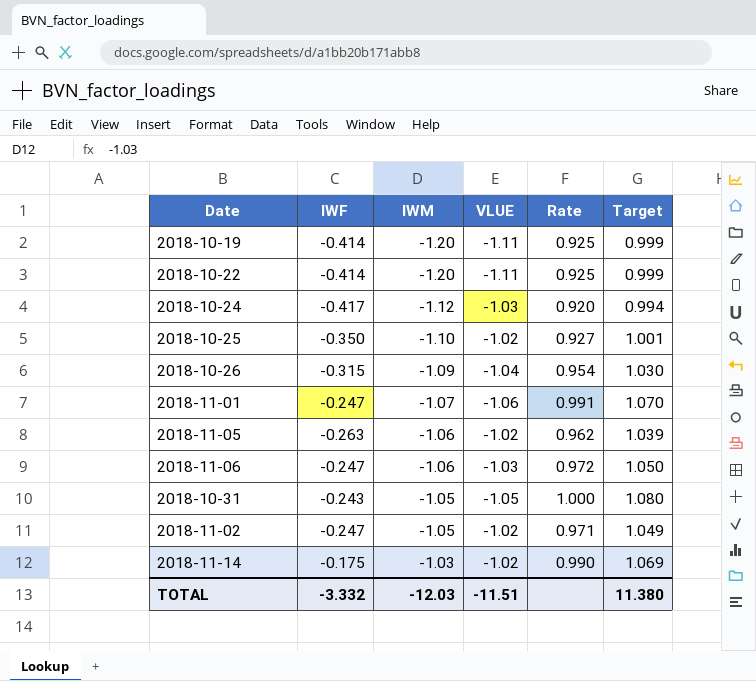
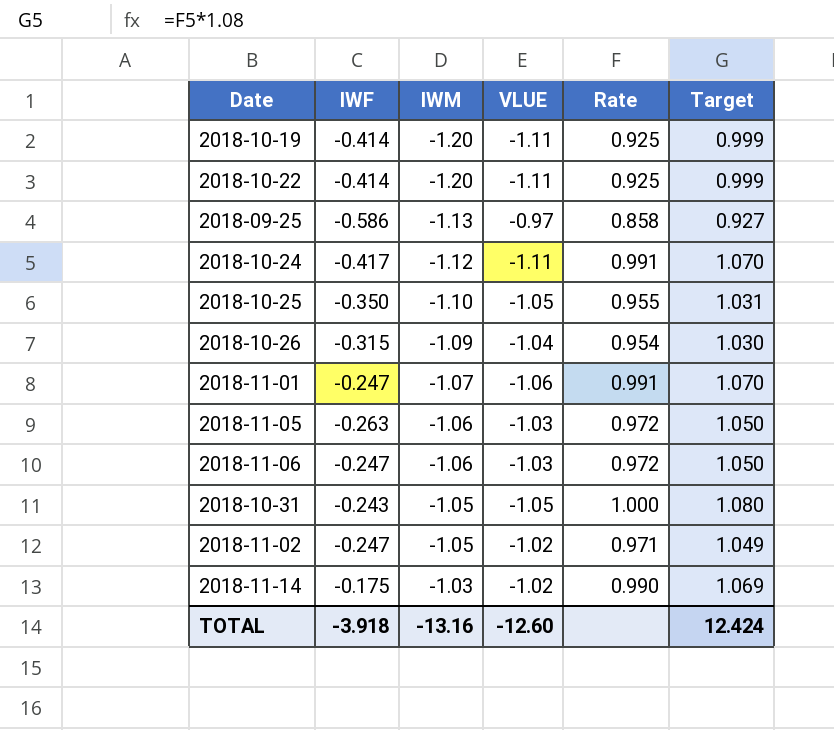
row 2018-09-25: none -> -0.586 | -1.13 | -0.97 | 0.858 | 0.927
2018-10-24 | VLUE: -1.03 -> -1.11
2018-10-24 | Rate: 0.920 -> 0.991
2018-10-24 | Target: 0.994 -> 1.070
2018-10-25 | VLUE: -1.02 -> -1.05
2018-10-25 | Rate: 0.927 -> 0.955
2018-10-25 | Target: 1.001 -> 1.031
2018-11-05 | VLUE: -1.02 -> -1.03
2018-11-05 | Rate: 0.962 -> 0.972
2018-11-05 | Target: 1.039 -> 1.050
TOTAL | IWF: -3.332 -> -3.918
TOTAL | IWM: -12.03 -> -13.16
TOTAL | VLUE: -11.51 -> -12.60
TOTAL | Target: 11.380 -> 12.424

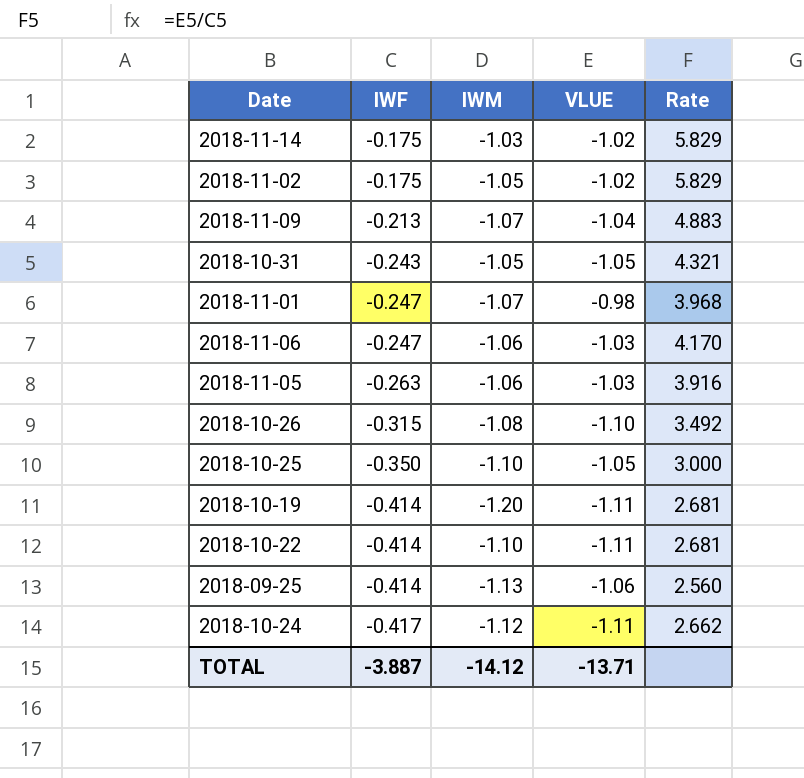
row order: IWM ascending -> IWF descending
column Target | formula: [Rate] * 1.08 -> none
column Rate | formula: [VLUE] / [IWM] -> [VLUE] / [IWF]
2018-11-02 | IWF: -0.247 -> -0.175
row 2018-11-09: none -> -0.213 | -1.07 | -1.04 | 4.883
2018-11-01 | VLUE: -1.06 -> -0.98
2018-10-26 | IWM: -1.09 -> -1.08
2018-10-26 | VLUE: -1.04 -> -1.10
2018-10-22 | IWM: -1.20 -> -1.10
2018-09-25 | IWF: -0.586 -> -0.414
2018-09-25 | VLUE: -0.97 -> -1.06
TOTAL | IWF: -3.918 -> -3.887
TOTAL | IWM: -13.16 -> -14.12
TOTAL | VLUE: -12.60 -> -13.71

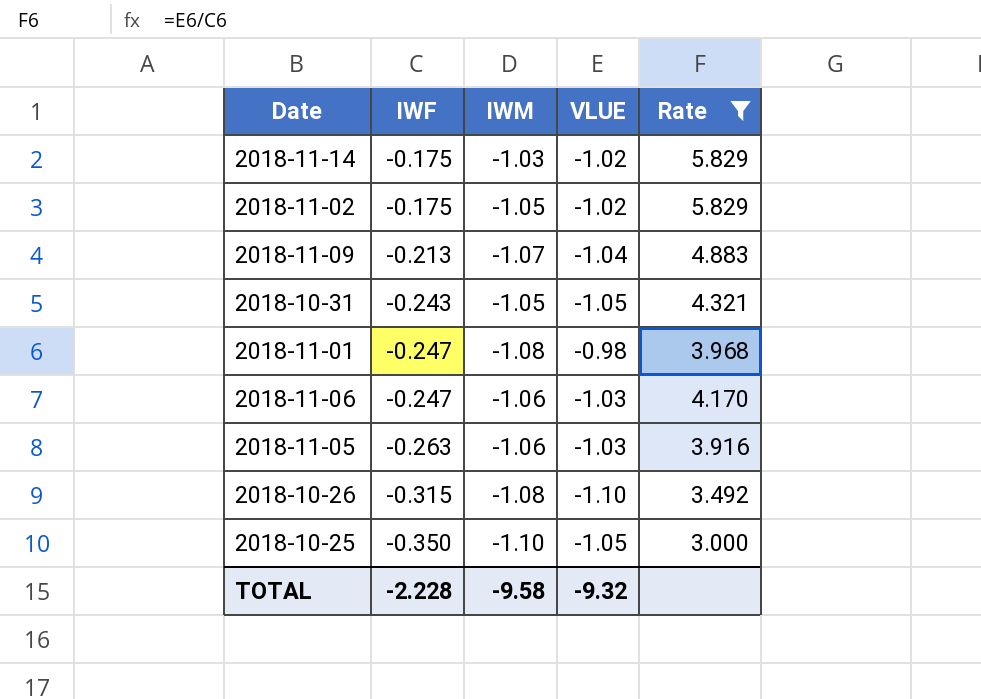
filter: none -> Rate >= 3.000
2018-11-01 | IWM: -1.07 -> -1.08
TOTAL | IWF: -3.887 -> -2.228
TOTAL | IWM: -14.12 -> -9.58
TOTAL | VLUE: -13.71 -> -9.32

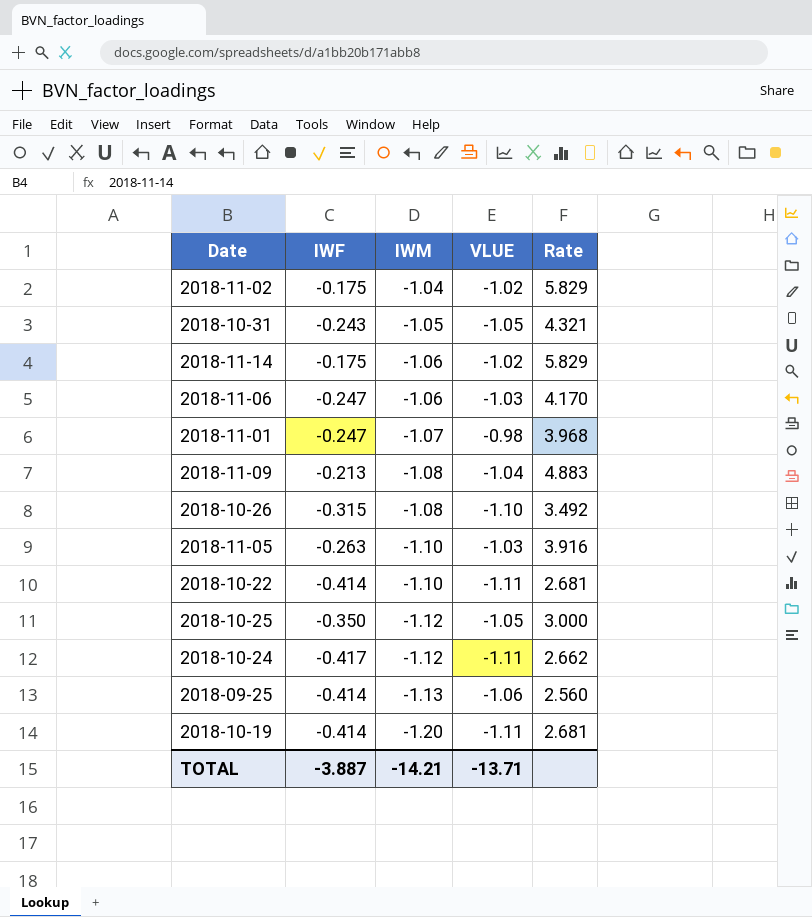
filter: Rate >= 3.000 -> none
row order: IWF descending -> IWM descending
2018-11-02 | IWM: -1.05 -> -1.04
2018-11-14 | IWM: -1.03 -> -1.06
2018-11-01 | IWM: -1.08 -> -1.07
2018-11-09 | IWM: -1.07 -> -1.08
2018-11-05 | IWM: -1.06 -> -1.10
2018-10-25 | IWM: -1.10 -> -1.12
TOTAL | IWF: -2.228 -> -3.887
TOTAL | IWM: -9.58 -> -14.21
TOTAL | VLUE: -9.32 -> -13.71

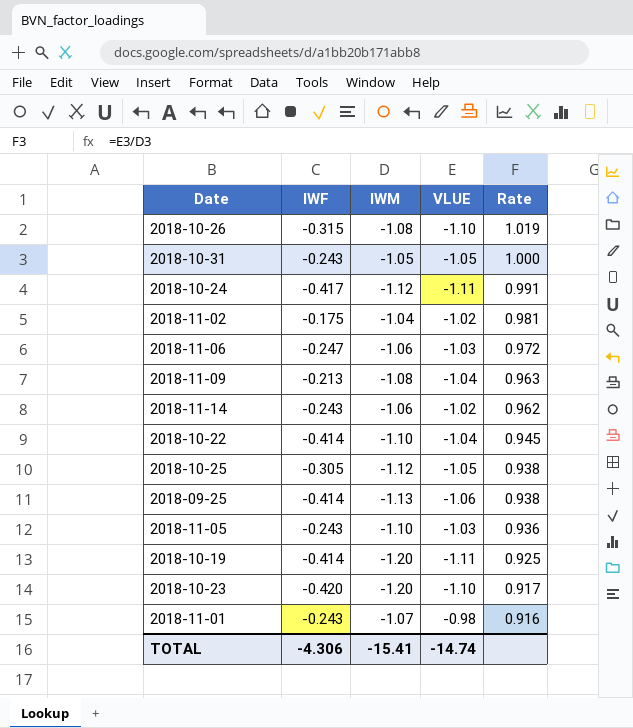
row order: IWM descending -> Rate descending
column Rate | formula: [VLUE] / [IWF] -> [VLUE] / [IWM]
2018-11-14 | IWF: -0.175 -> -0.243
2018-10-22 | VLUE: -1.11 -> -1.04
2018-10-25 | IWF: -0.350 -> -0.305
2018-11-05 | IWF: -0.263 -> -0.243
row 2018-10-23: none -> -0.420 | -1.20 | -1.10 | 0.917
2018-11-01 | IWF: -0.247 -> -0.243
TOTAL | IWF: -3.887 -> -4.306
TOTAL | IWM: -14.21 -> -15.41
TOTAL | VLUE: -13.71 -> -14.74

